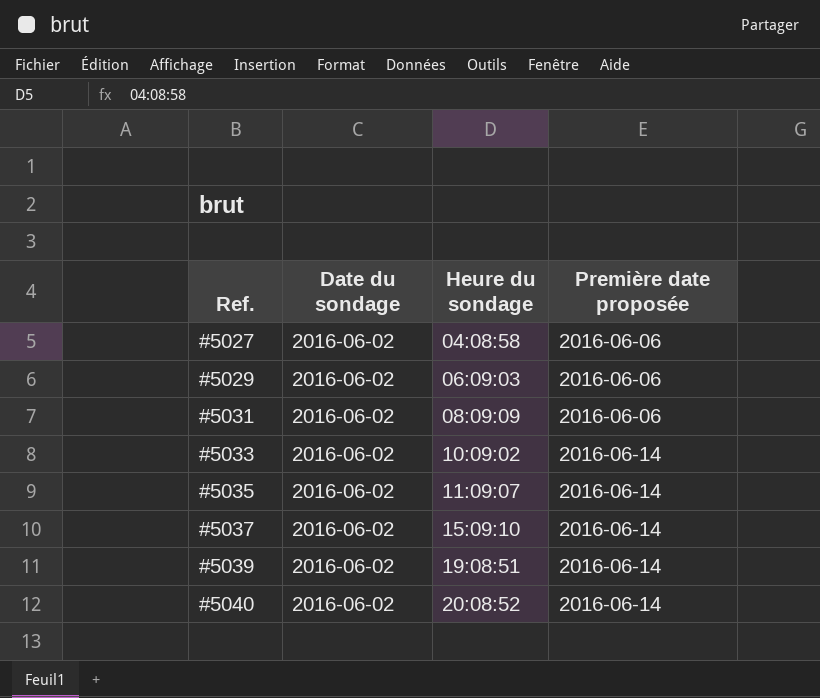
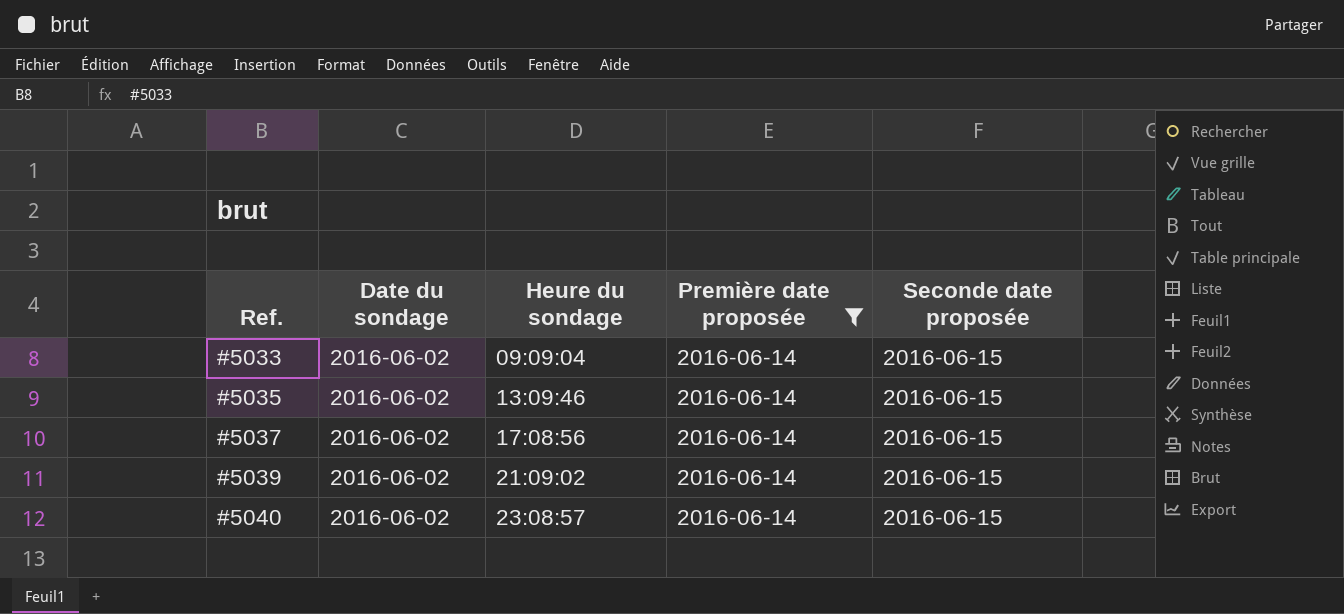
filter: none -> Première date proposée = 2016-06-14
column Seconde date proposée | position: none -> 5
#5033 | Heure du sondage: 10:09:02 -> 09:09:04
#5035 | Heure du sondage: 11:09:07 -> 13:09:46
#5037 | Heure du sondage: 15:09:10 -> 17:08:56
#5039 | Heure du sondage: 19:08:51 -> 21:09:02
#5040 | Heure du sondage: 20:08:52 -> 23:08:57

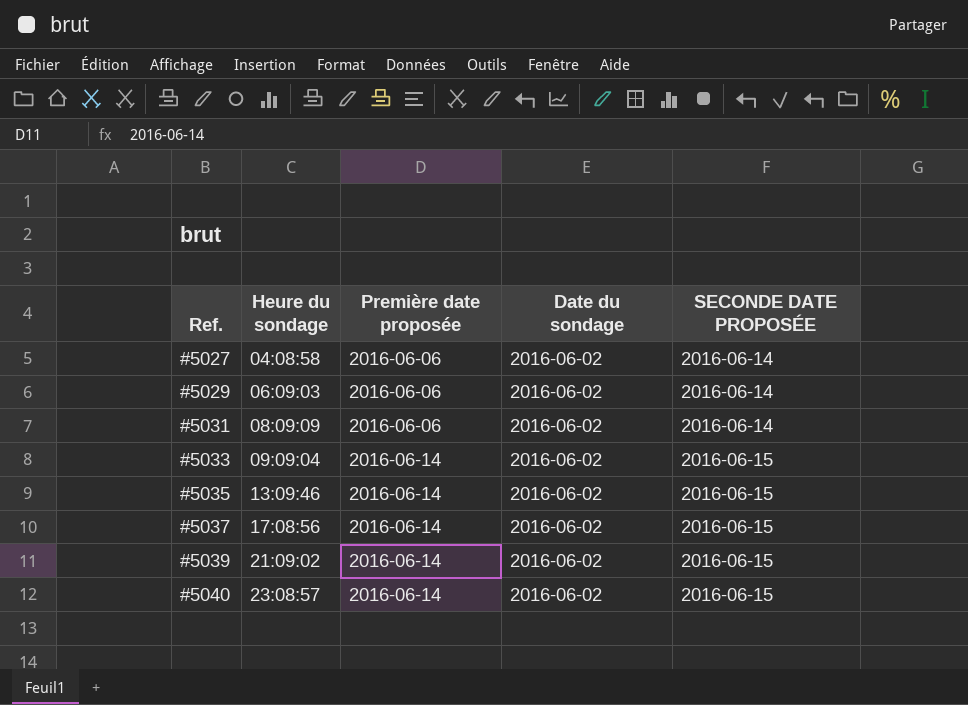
filter: Première date proposée = 2016-06-14 -> none
column Date du sondage | position: 2 -> 4
column name: Seconde date proposée -> SECONDE DATE PROPOSÉE

